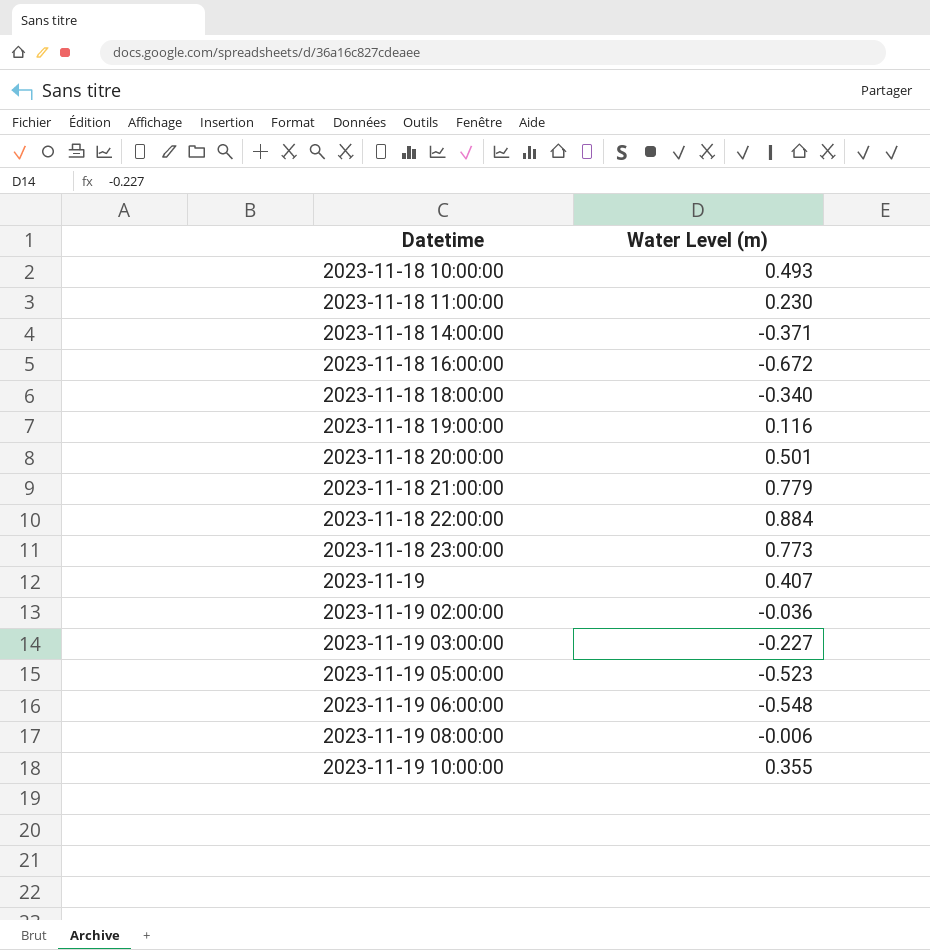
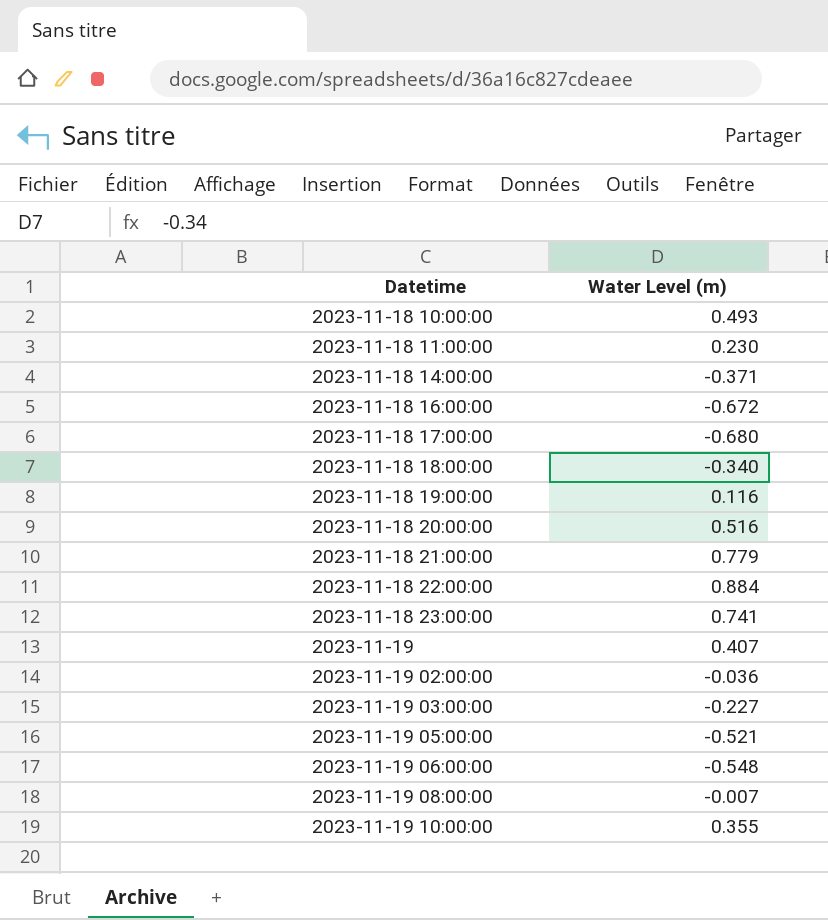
row 2023-11-18 17:00:00: none -> -0.680
2023-11-18 20:00:00 | Water Level (m): 0.501 -> 0.516
2023-11-18 23:00:00 | Water Level (m): 0.773 -> 0.741
2023-11-19 05:00:00 | Water Level (m): -0.523 -> -0.521
2023-11-19 08:00:00 | Water Level (m): -0.006 -> -0.007

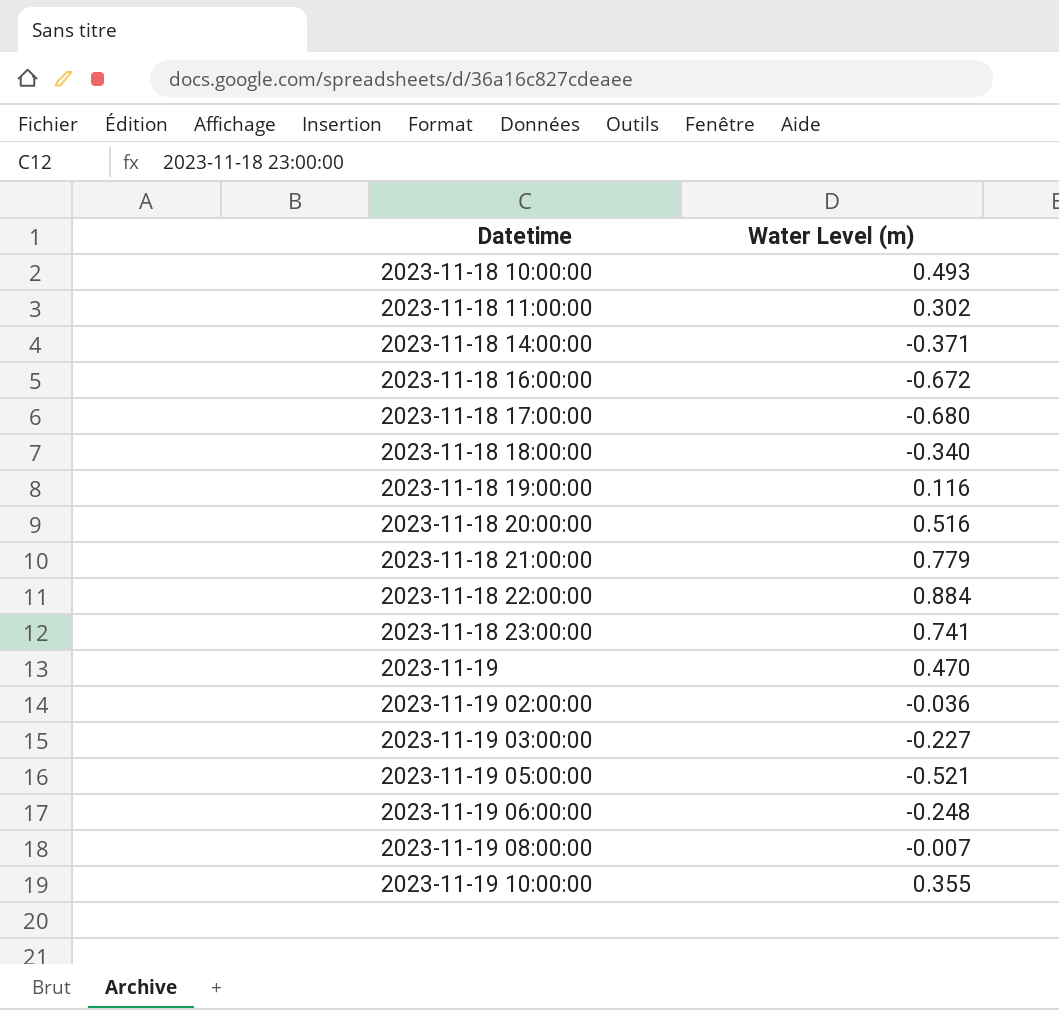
2023-11-18 11:00:00 | Water Level (m): 0.230 -> 0.302
2023-11-19 | Water Level (m): 0.407 -> 0.470
2023-11-19 06:00:00 | Water Level (m): -0.548 -> -0.248

